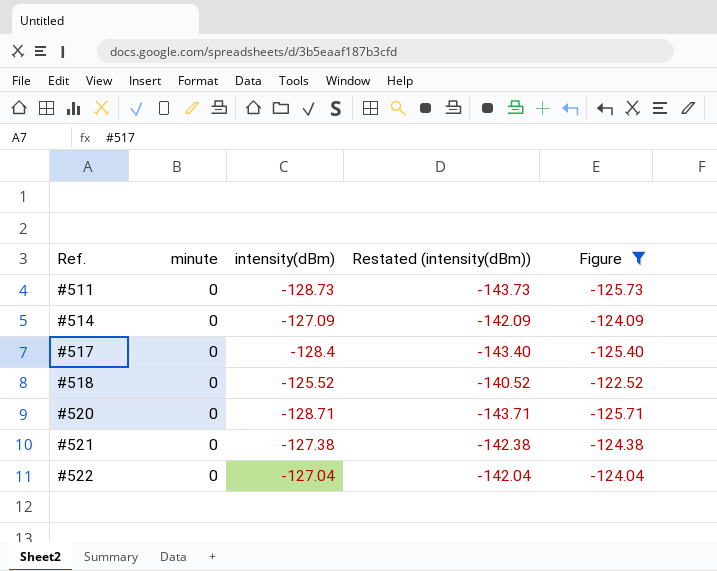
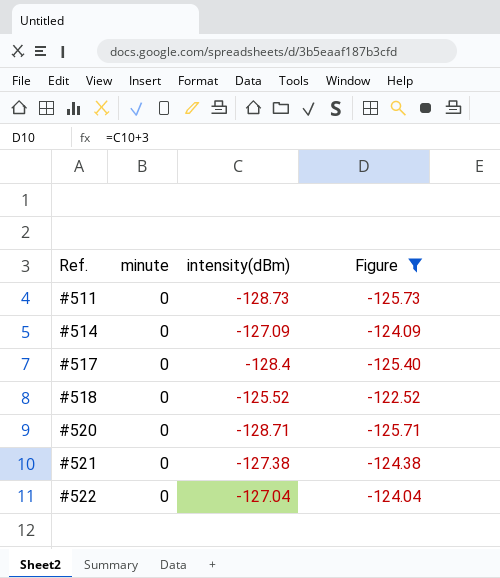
column Restated (intensity(dBm)) | formula: [intensity(dBm)] - 15 -> none

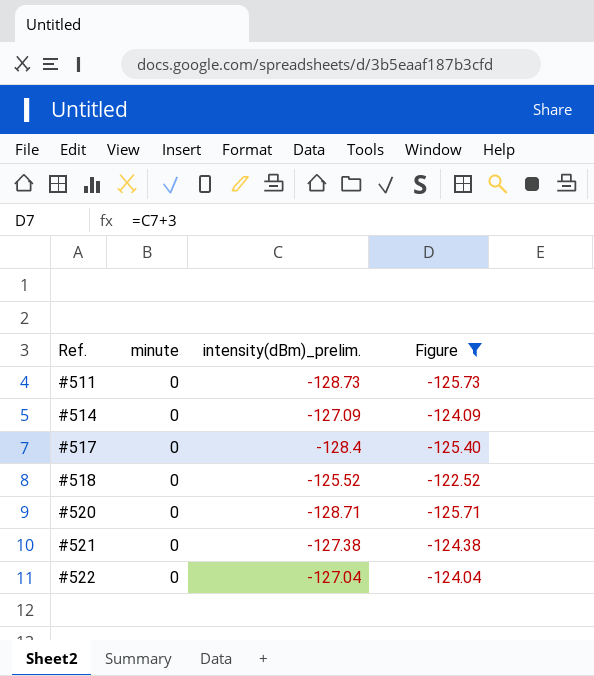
column name: intensity(dBm) -> intensity(dBm)_prelim.

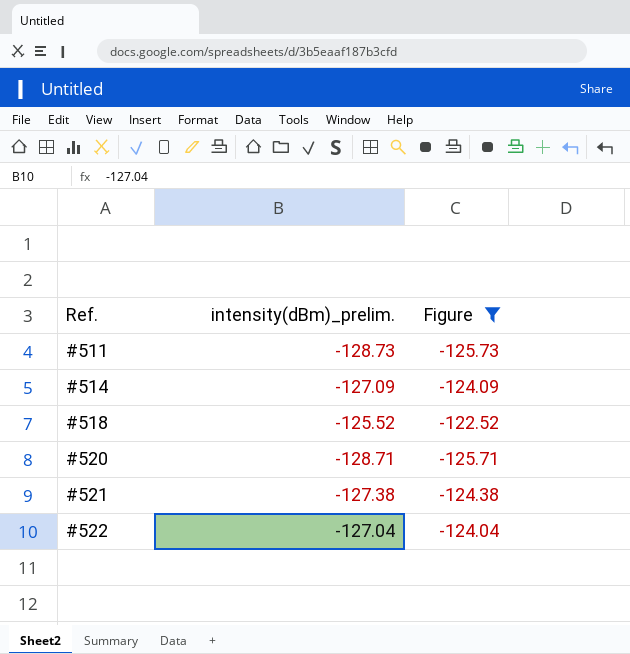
column minute | position: 2 -> none
row #517: 0 | -128.4 | -125.40 -> none

